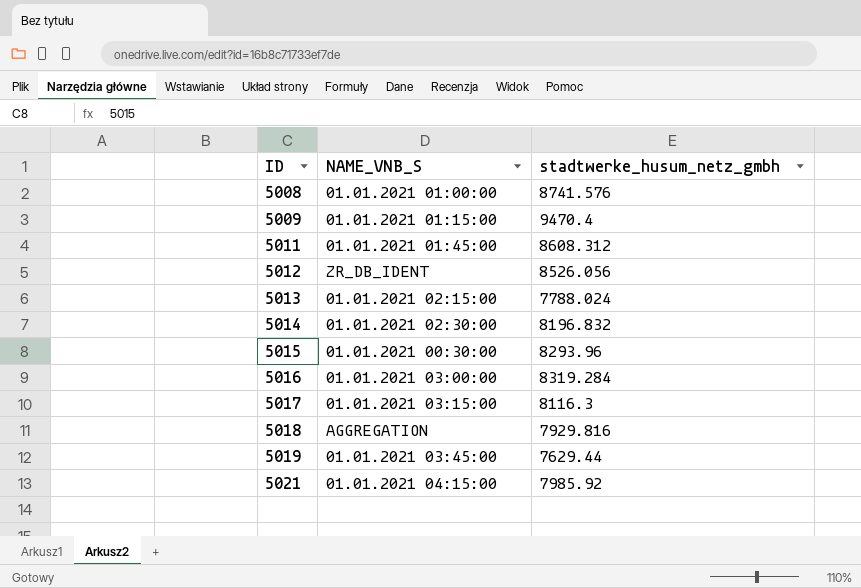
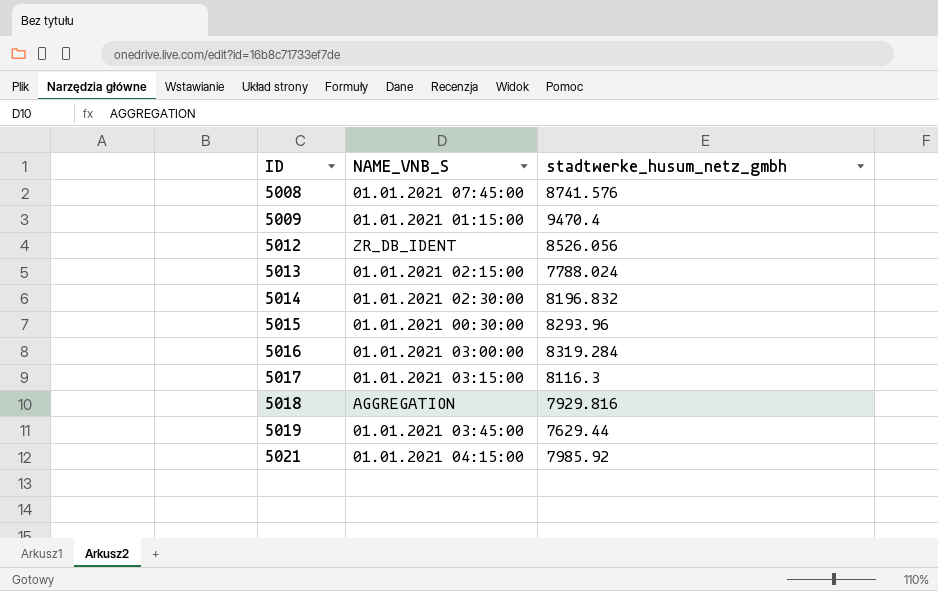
row 5011: 01.01.2021 01:45:00 | 8608.312 -> none
5008 | NAME_VNB_S: 01.01.2021 01:00:00 -> 01.01.2021 07:45:00

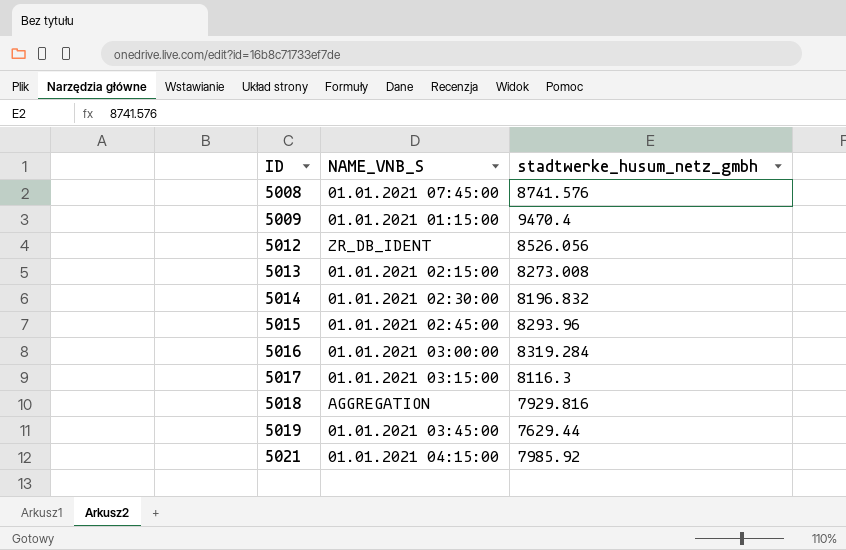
5013 | stadtwerke_husum_netz_gmbh: 7788.024 -> 8273.008
5015 | NAME_VNB_S: 01.01.2021 00:30:00 -> 01.01.2021 02:45:00

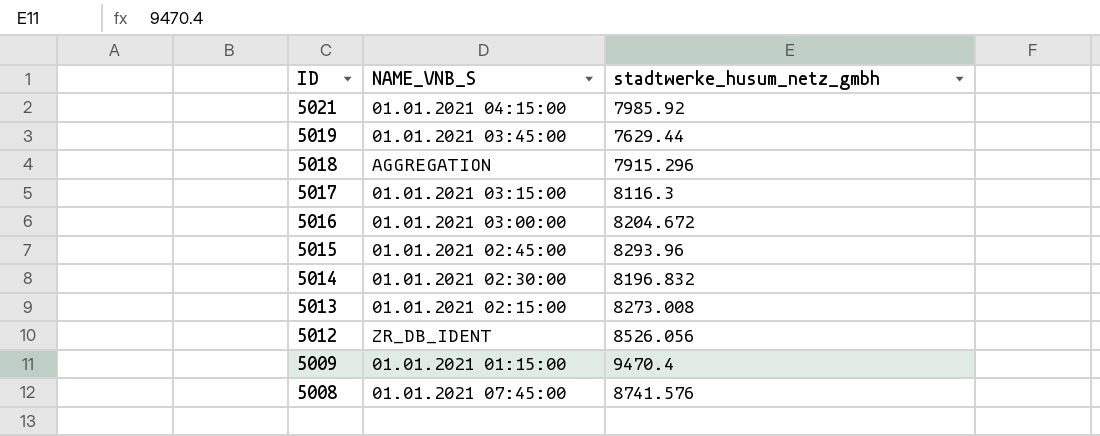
row order: ID ascending -> ID descending
5018 | stadtwerke_husum_netz_gmbh: 7929.816 -> 7915.296
5016 | stadtwerke_husum_netz_gmbh: 8319.284 -> 8204.672

